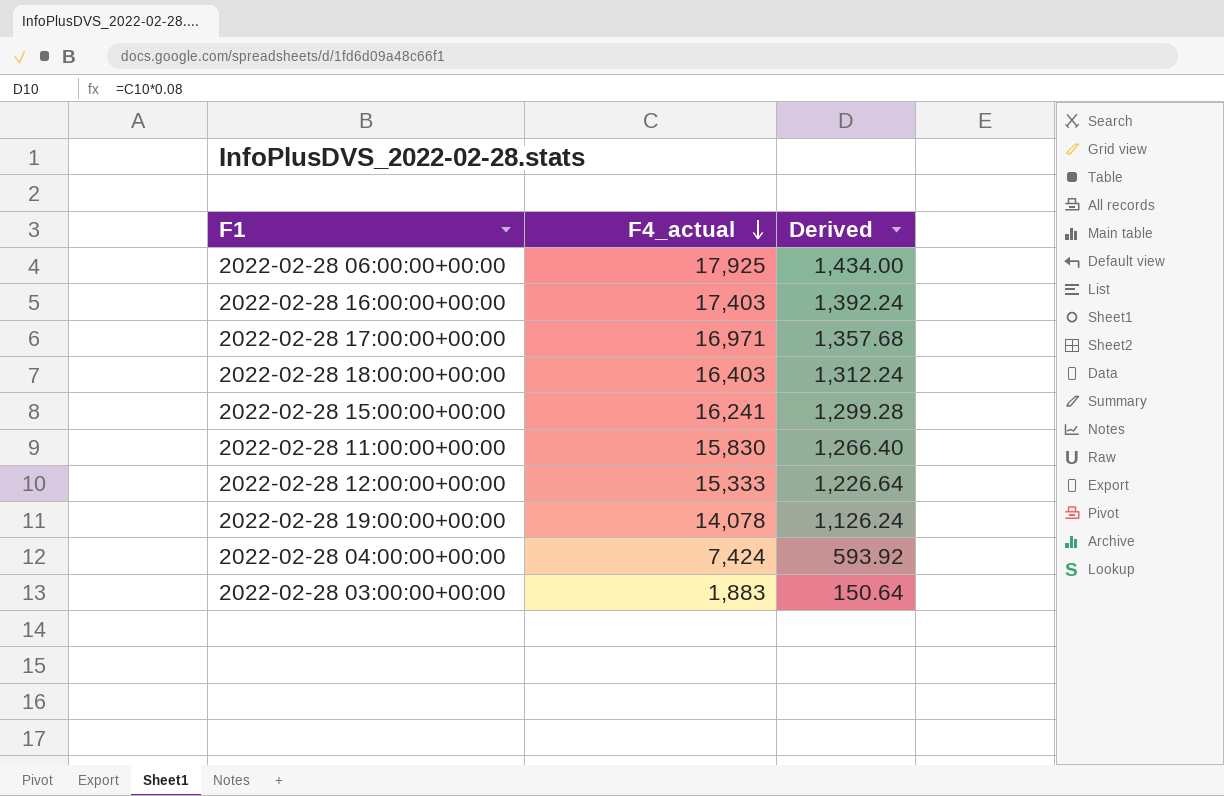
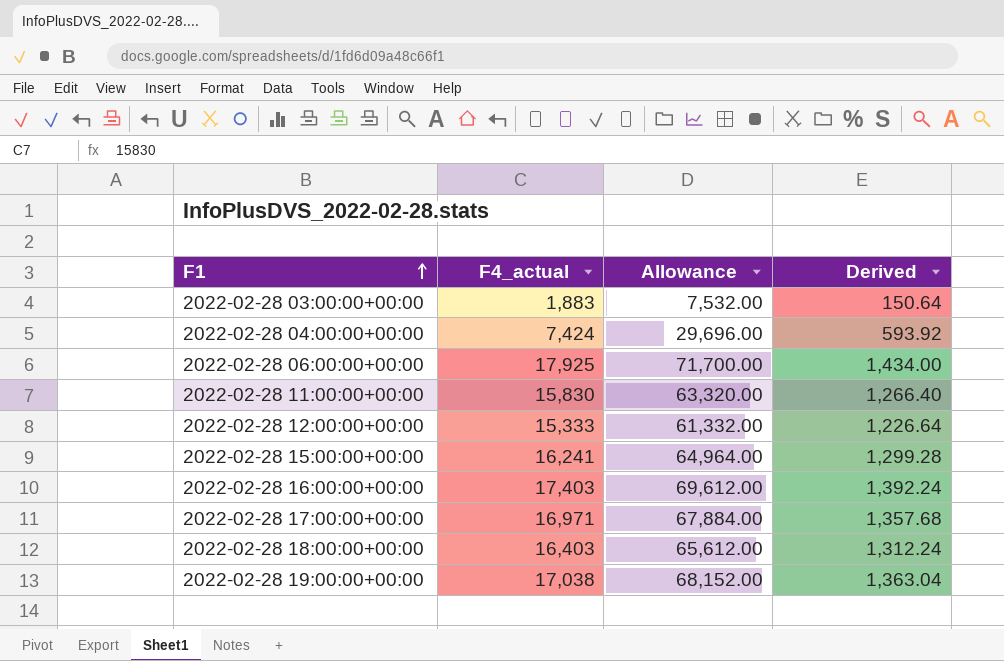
row order: F4_actual descending -> F1 ascending
column Allowance | formula: none -> [F4_actual] * 4
2022-02-28 19:00:00+00:00 | F4_actual: 14,078 -> 17,038
2022-02-28 19:00:00+00:00 | Derived: 1,126.24 -> 1,363.04

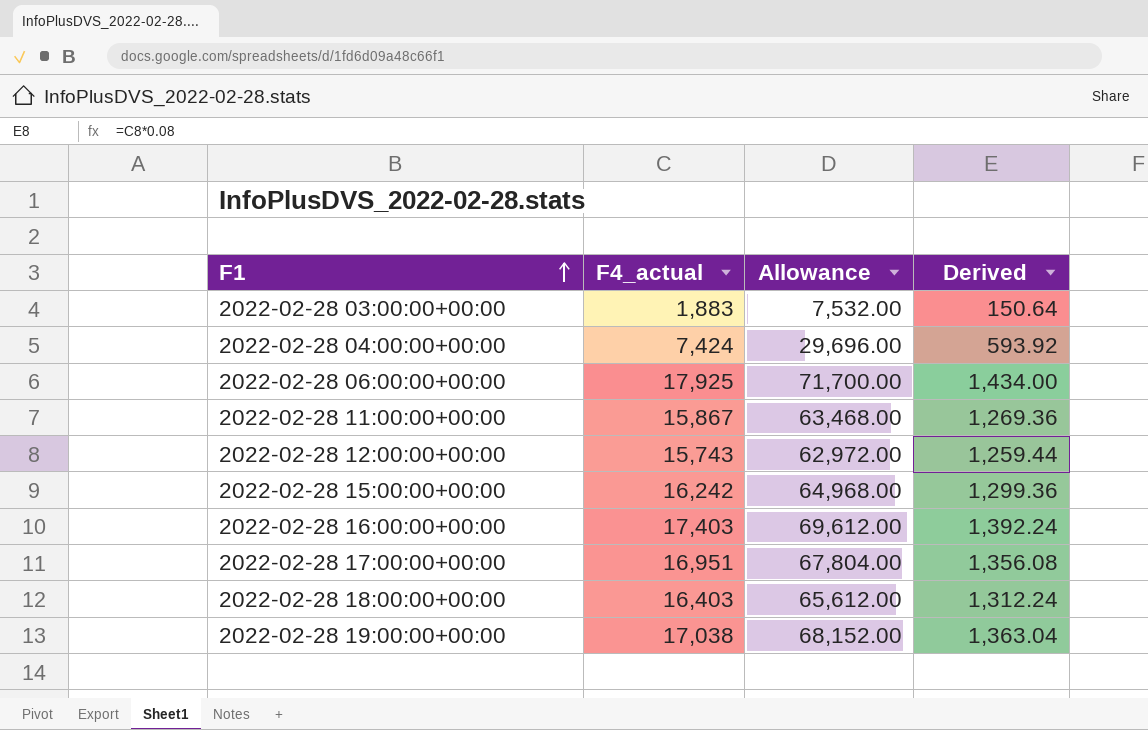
2022-02-28 11:00:00+00:00 | F4_actual: 15,830 -> 15,867
2022-02-28 11:00:00+00:00 | Allowance: 63,320.00 -> 63,468.00
2022-02-28 11:00:00+00:00 | Derived: 1,266.40 -> 1,269.36
2022-02-28 12:00:00+00:00 | F4_actual: 15,333 -> 15,743
2022-02-28 12:00:00+00:00 | Allowance: 61,332.00 -> 62,972.00
2022-02-28 12:00:00+00:00 | Derived: 1,226.64 -> 1,259.44
2022-02-28 15:00:00+00:00 | F4_actual: 16,241 -> 16,242
2022-02-28 15:00:00+00:00 | Allowance: 64,964.00 -> 64,968.00
2022-02-28 15:00:00+00:00 | Derived: 1,299.28 -> 1,299.36
2022-02-28 17:00:00+00:00 | F4_actual: 16,971 -> 16,951
2022-02-28 17:00:00+00:00 | Allowance: 67,884.00 -> 67,804.00
2022-02-28 17:00:00+00:00 | Derived: 1,357.68 -> 1,356.08

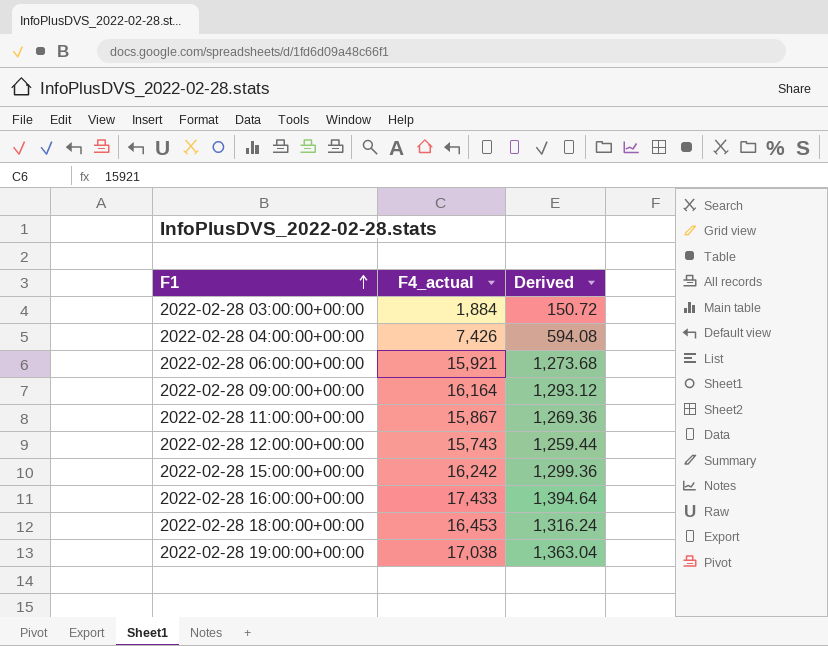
column Allowance | formula: [F4_actual] * 4 -> none
row 2022-02-28 17:00:00+00:00: 16,951 | 67,804.00 | 1,356.08 -> none
2022-02-28 03:00:00+00:00 | F4_actual: 1,883 -> 1,884
2022-02-28 03:00:00+00:00 | Derived: 150.64 -> 150.72
2022-02-28 04:00:00+00:00 | F4_actual: 7,424 -> 7,426
2022-02-28 04:00:00+00:00 | Derived: 593.92 -> 594.08
2022-02-28 06:00:00+00:00 | F4_actual: 17,925 -> 15,921
2022-02-28 06:00:00+00:00 | Derived: 1,434.00 -> 1,273.68
row 2022-02-28 09:00:00+00:00: none -> 16,164 | 1,293.12
2022-02-28 16:00:00+00:00 | F4_actual: 17,403 -> 17,433
2022-02-28 16:00:00+00:00 | Derived: 1,392.24 -> 1,394.64
2022-02-28 18:00:00+00:00 | F4_actual: 16,403 -> 16,453
2022-02-28 18:00:00+00:00 | Derived: 1,312.24 -> 1,316.24

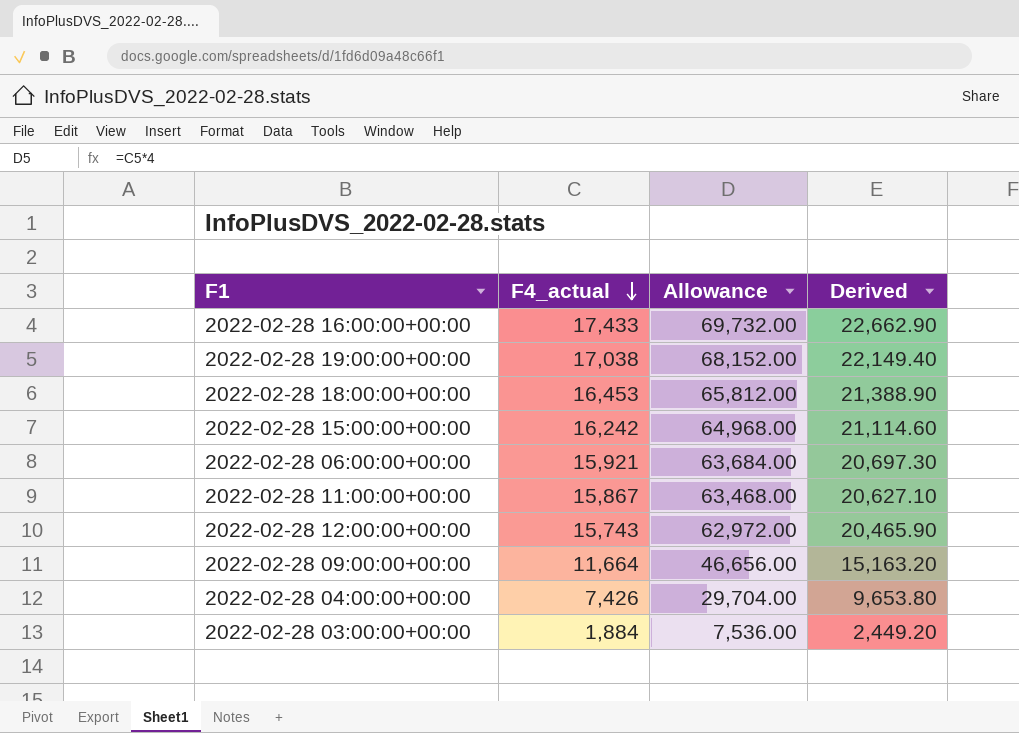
row order: F1 ascending -> F4_actual descending
column Allowance | formula: none -> [F4_actual] * 4
column Derived | formula: [F4_actual] * 0.08 -> [F4_actual] * 1.3
2022-02-28 09:00:00+00:00 | F4_actual: 16,164 -> 11,664

